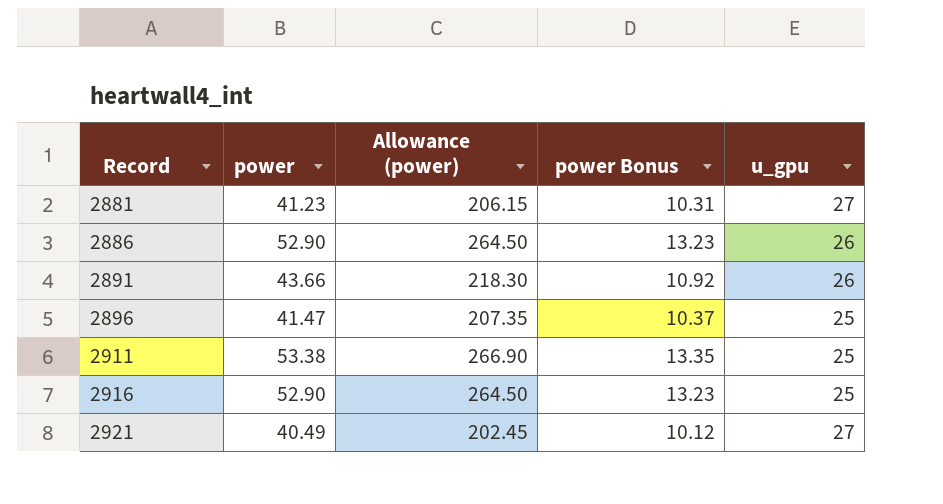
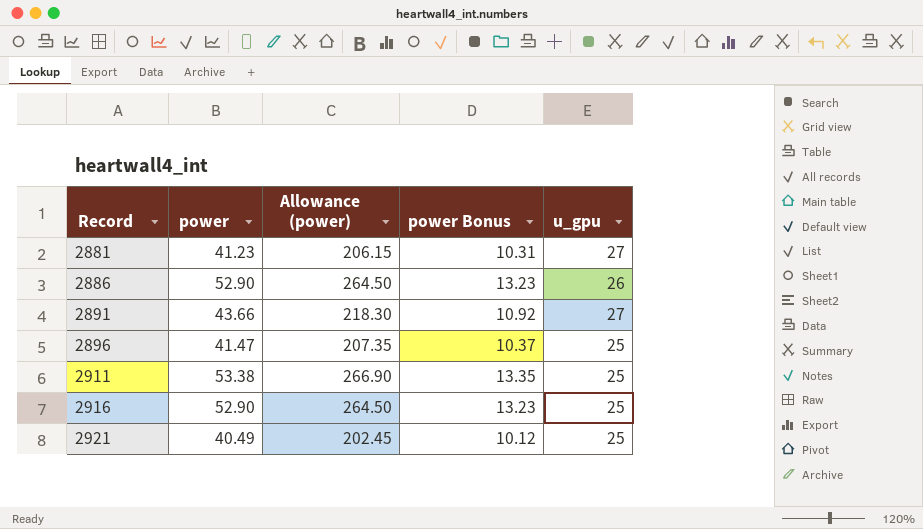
2891 | u_gpu: 26 -> 27
2921 | u_gpu: 27 -> 25

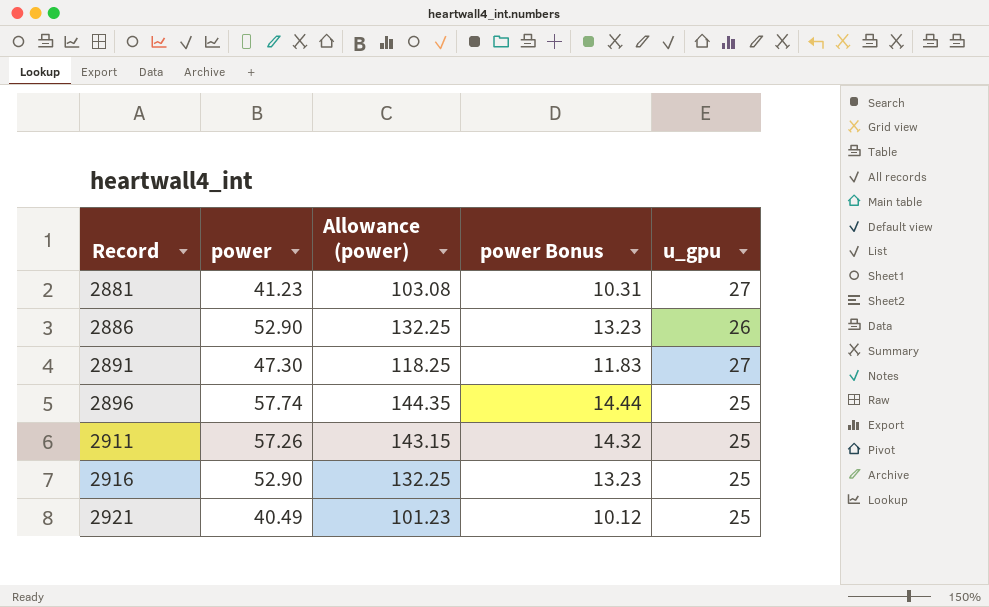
column Allowance (power) | formula: [power] * 5 -> [power] * 2.5
2891 | power: 43.66 -> 47.30
2891 | power Bonus: 10.92 -> 11.83
2896 | power: 41.47 -> 57.74
2896 | power Bonus: 10.37 -> 14.44
2911 | power: 53.38 -> 57.26
2911 | power Bonus: 13.35 -> 14.32

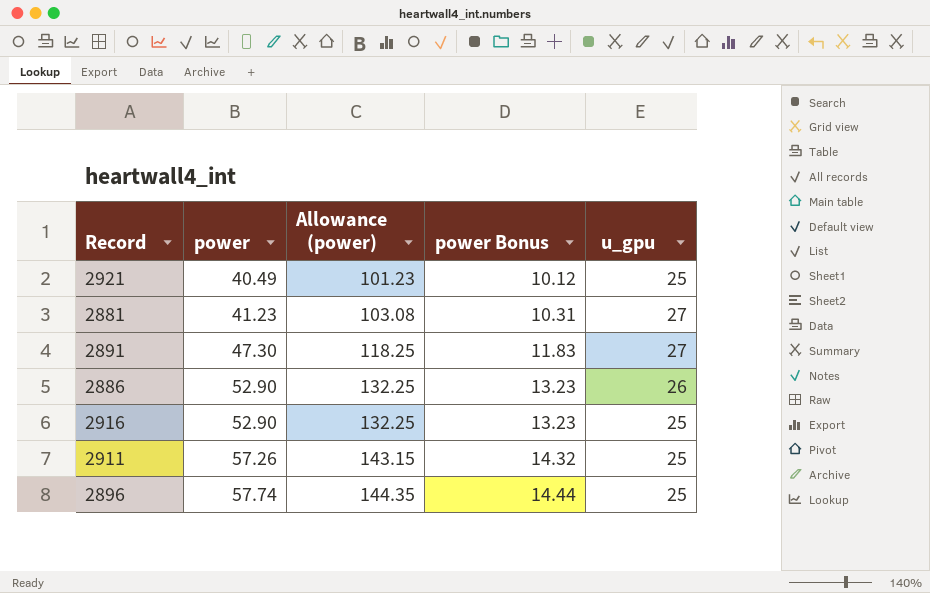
row order: Record ascending -> power ascending

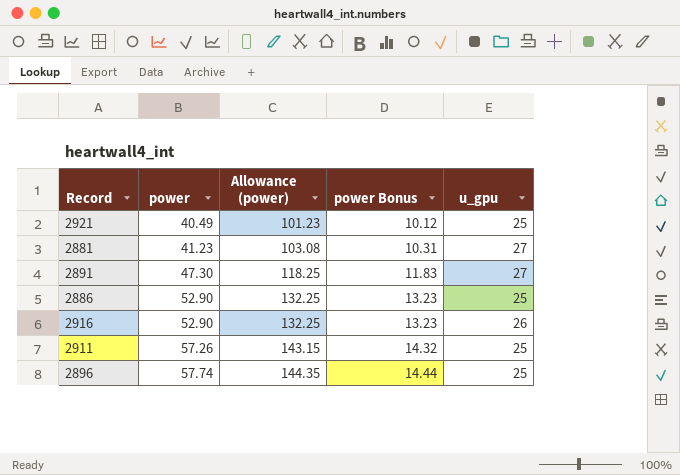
2886 | u_gpu: 26 -> 25
2916 | u_gpu: 25 -> 26

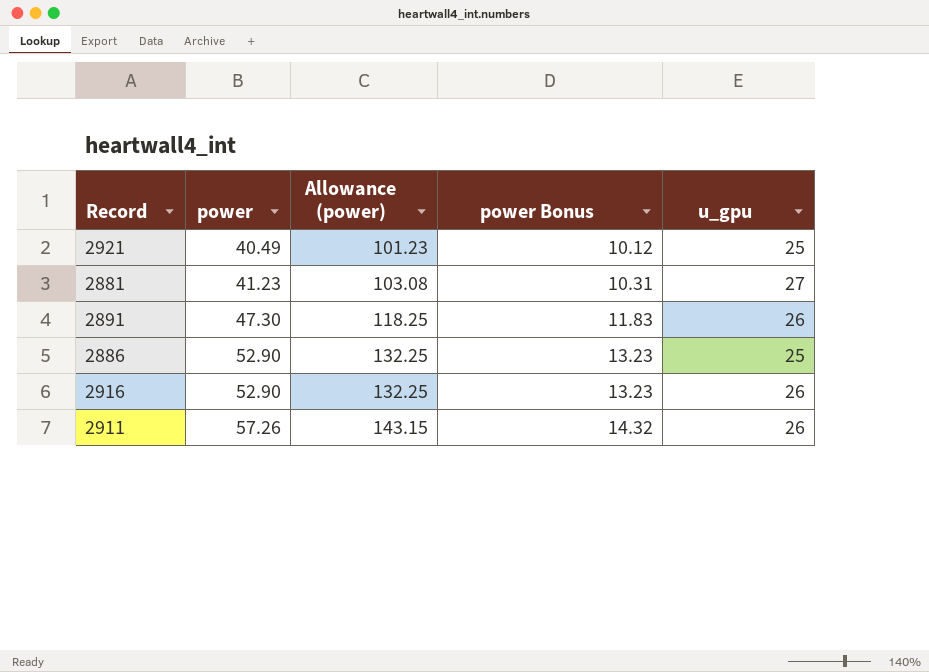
row 2896: 57.74 | 144.35 | 14.44 | 25 -> none
2891 | u_gpu: 27 -> 26
2911 | u_gpu: 25 -> 26

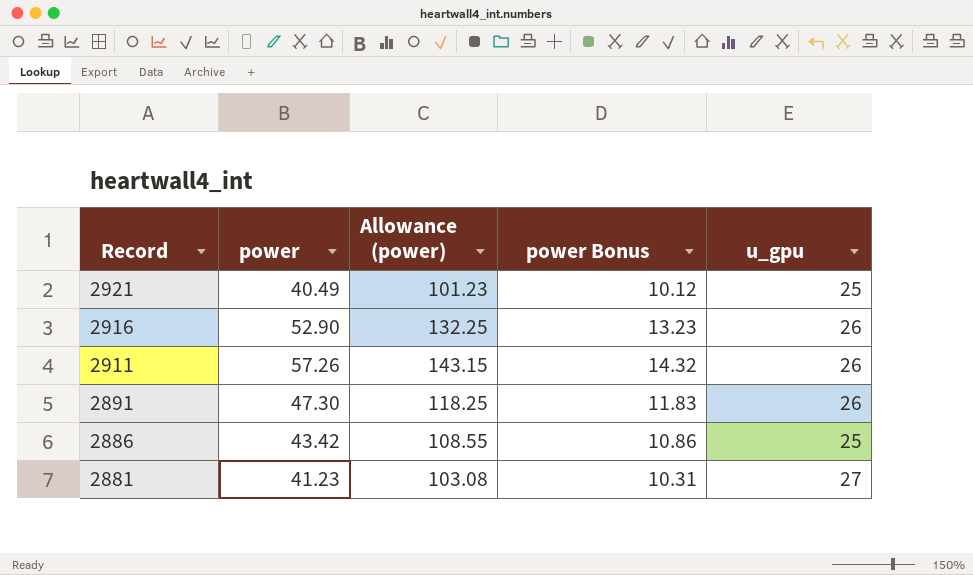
row order: power ascending -> Record descending
2886 | power: 52.90 -> 43.42
2886 | Allowance (power): 132.25 -> 108.55
2886 | power Bonus: 13.23 -> 10.86

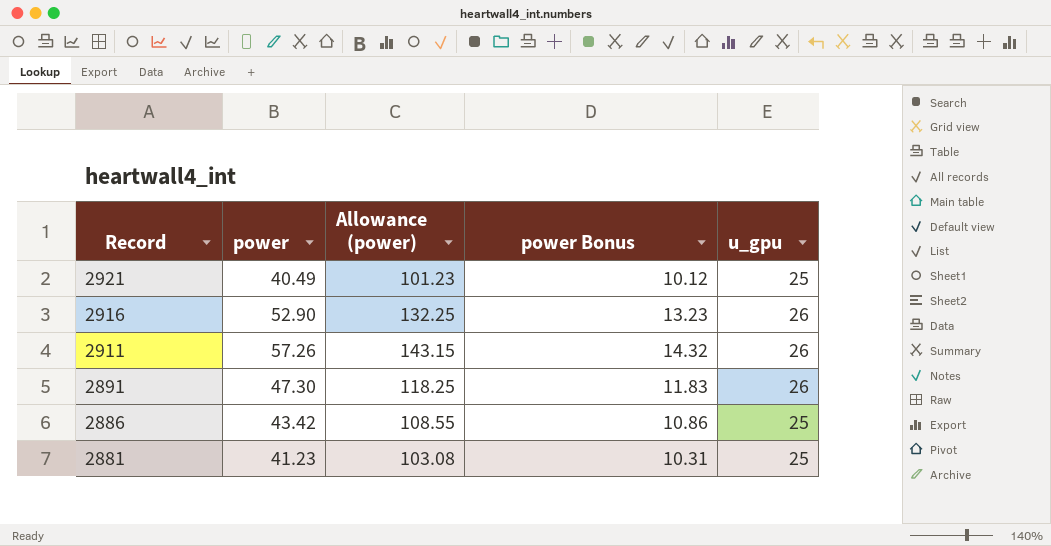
2881 | u_gpu: 27 -> 25

